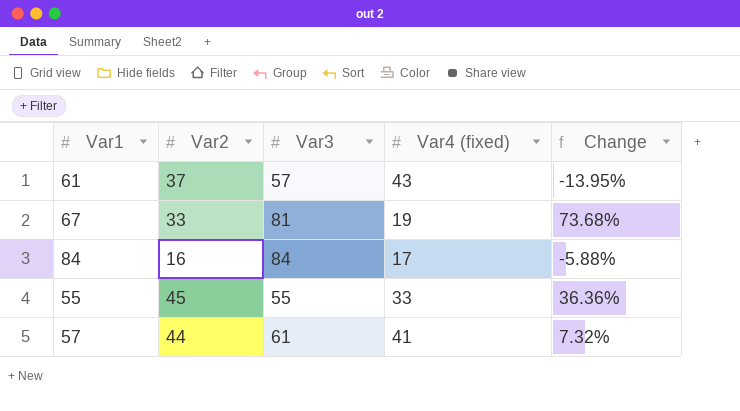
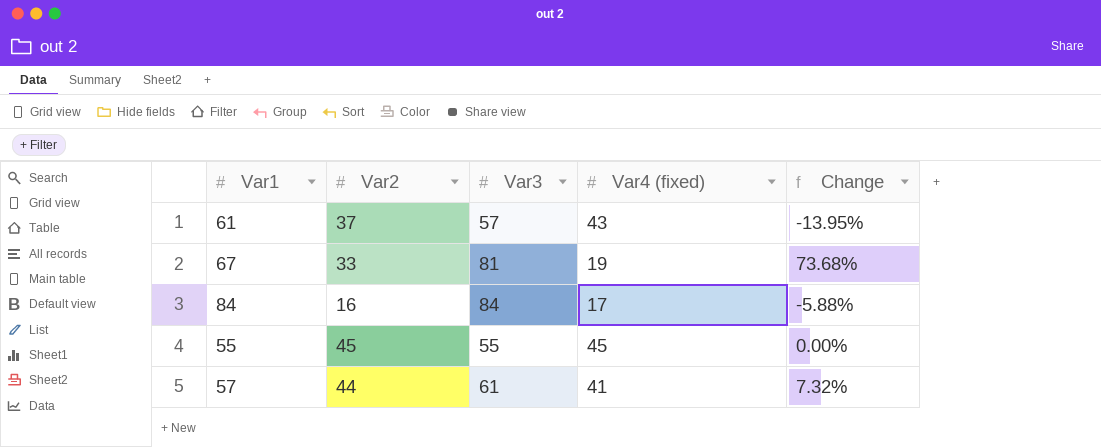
55 | Var4 (fixed): 33 -> 45
55 | Change: 36.36% -> 0.00%

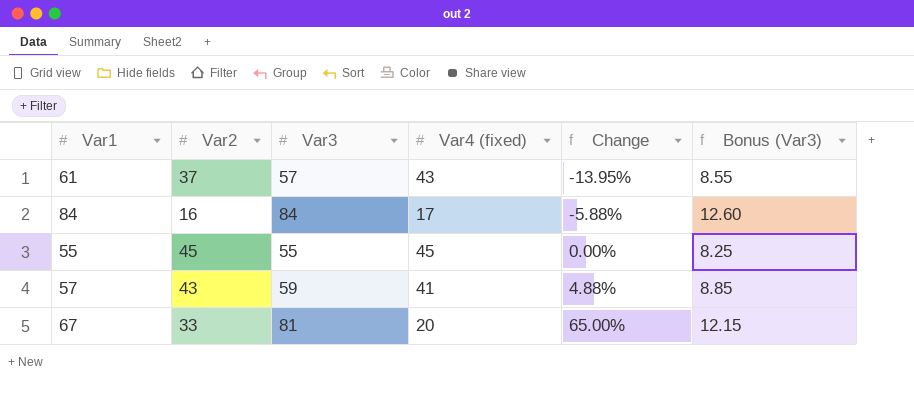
row order: none -> Change ascending
column Bonus (Var3) | formula: none -> [Var3] * 0.15
57 | Var2: 44 -> 43
57 | Var3: 61 -> 59
57 | Change: 7.32% -> 4.88%
67 | Var4 (fixed): 19 -> 20
67 | Change: 73.68% -> 65.00%

